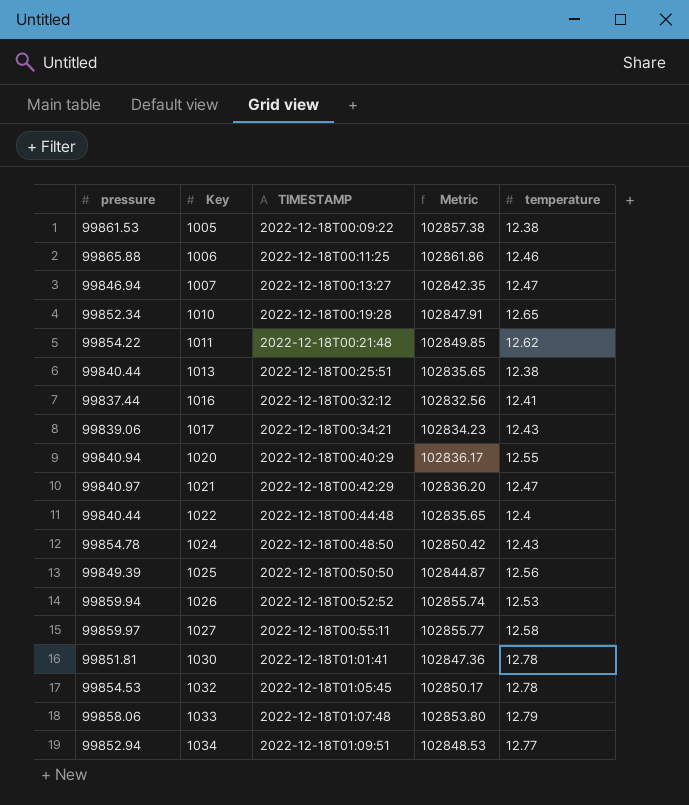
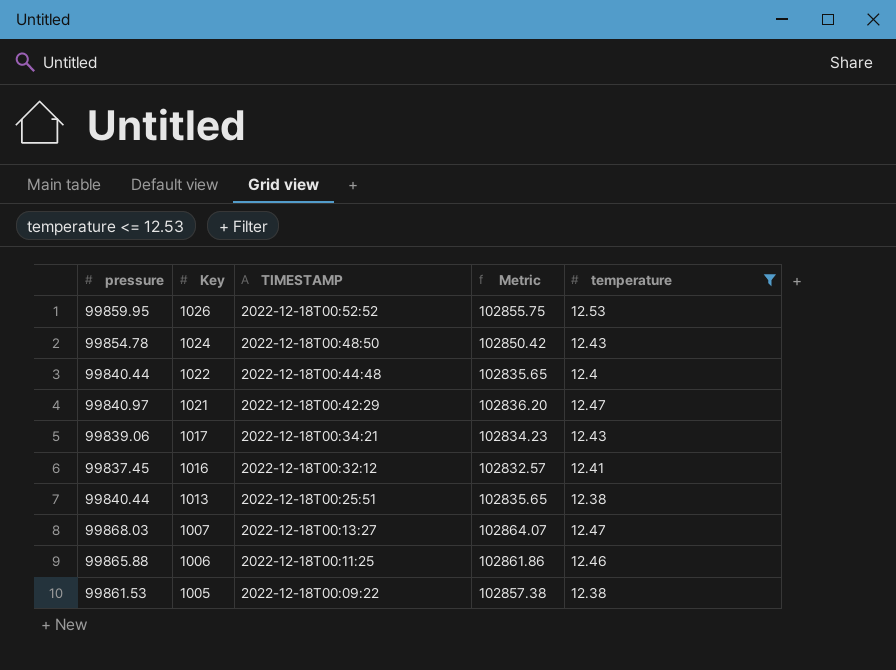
filter: none -> temperature <= 12.53
row order: Key ascending -> Key descending
1026 | pressure: 99859.94 -> 99859.95
1026 | Metric: 102855.74 -> 102855.75
1016 | pressure: 99837.44 -> 99837.45
1016 | Metric: 102832.56 -> 102832.57
1007 | pressure: 99846.94 -> 99868.03
1007 | Metric: 102842.35 -> 102864.07

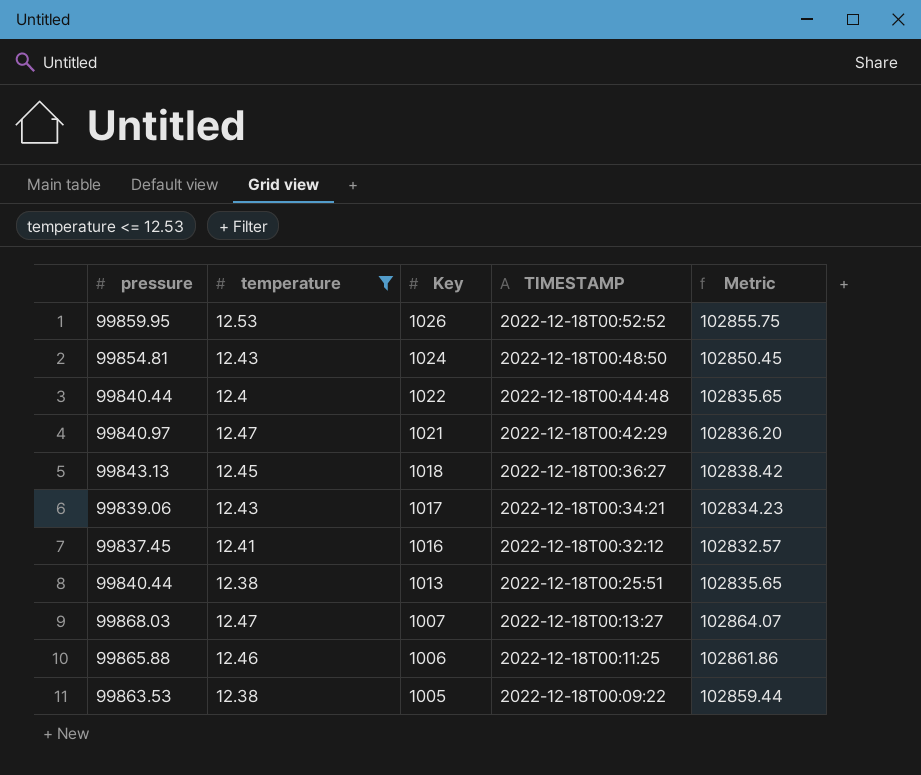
column temperature | position: 5 -> 2
1024 | pressure: 99854.78 -> 99854.81
1024 | Metric: 102850.42 -> 102850.45
row 1018: none -> 99843.13 | 12.45 | 2022-12-18T00:36:27 | 102838.42
1005 | pressure: 99861.53 -> 99863.53
1005 | Metric: 102857.38 -> 102859.44

